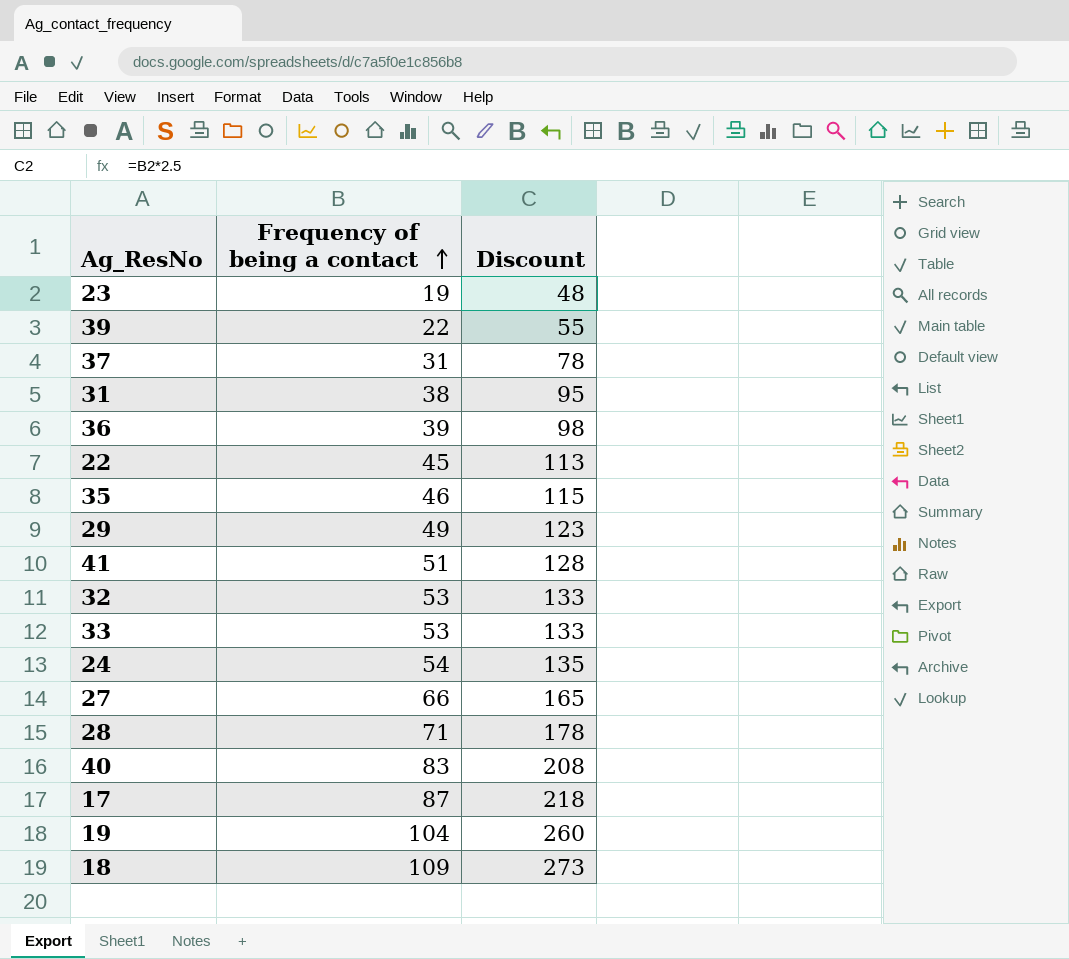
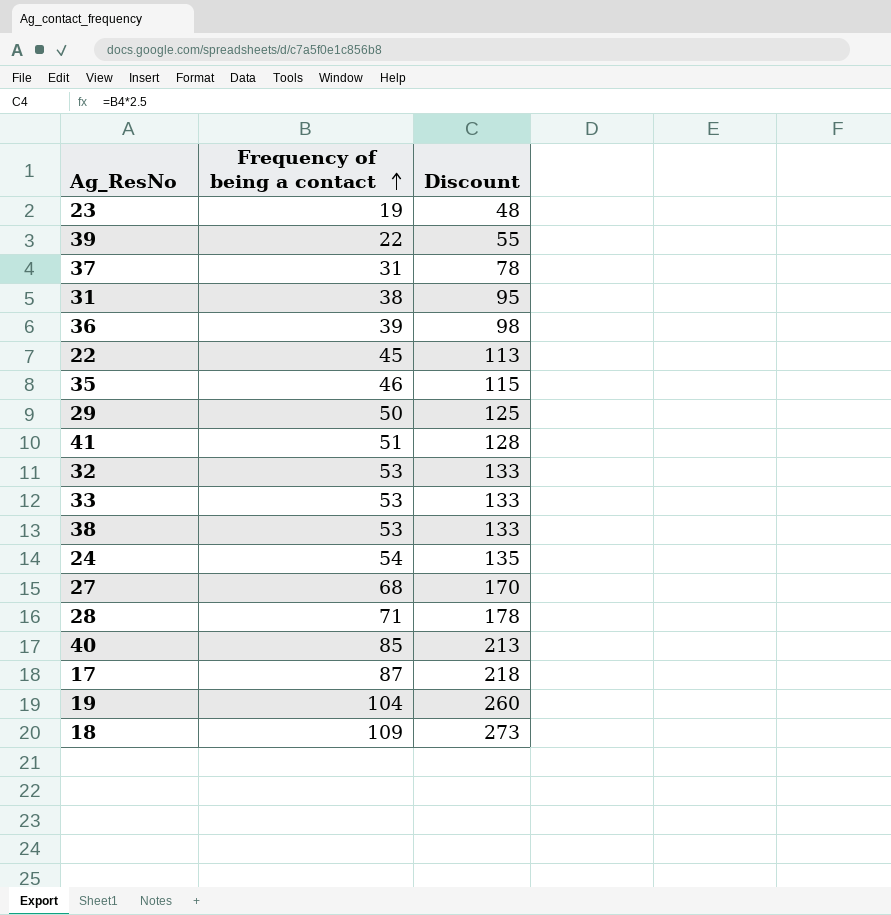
29 | Frequency of being a contact: 49 -> 50
29 | Discount: 123 -> 125
row 38: none -> 53 | 133
27 | Frequency of being a contact: 66 -> 68
27 | Discount: 165 -> 170
40 | Frequency of being a contact: 83 -> 85
40 | Discount: 208 -> 213

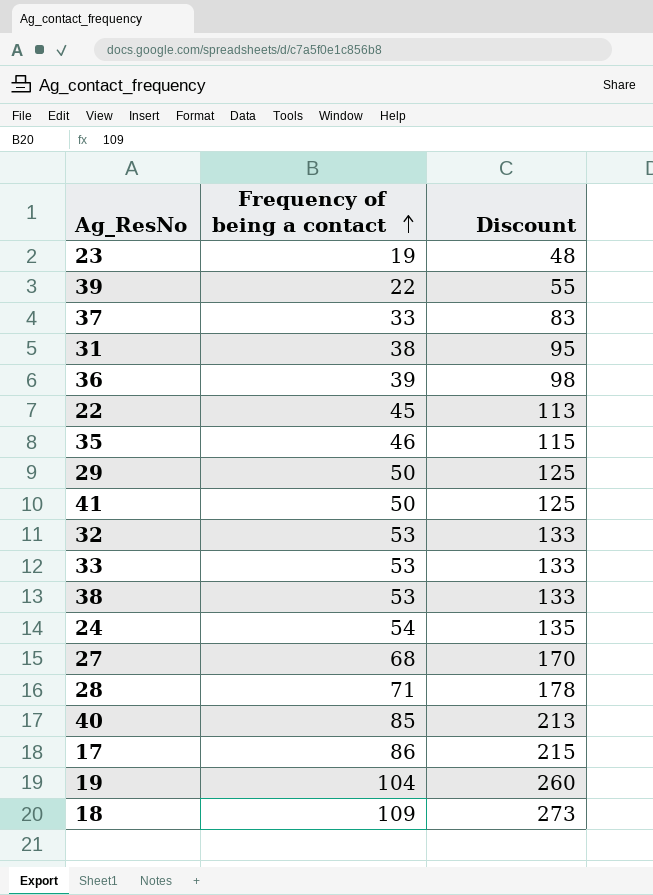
37 | Frequency of being a contact: 31 -> 33
37 | Discount: 78 -> 83
41 | Frequency of being a contact: 51 -> 50
41 | Discount: 128 -> 125
17 | Frequency of being a contact: 87 -> 86
17 | Discount: 218 -> 215

